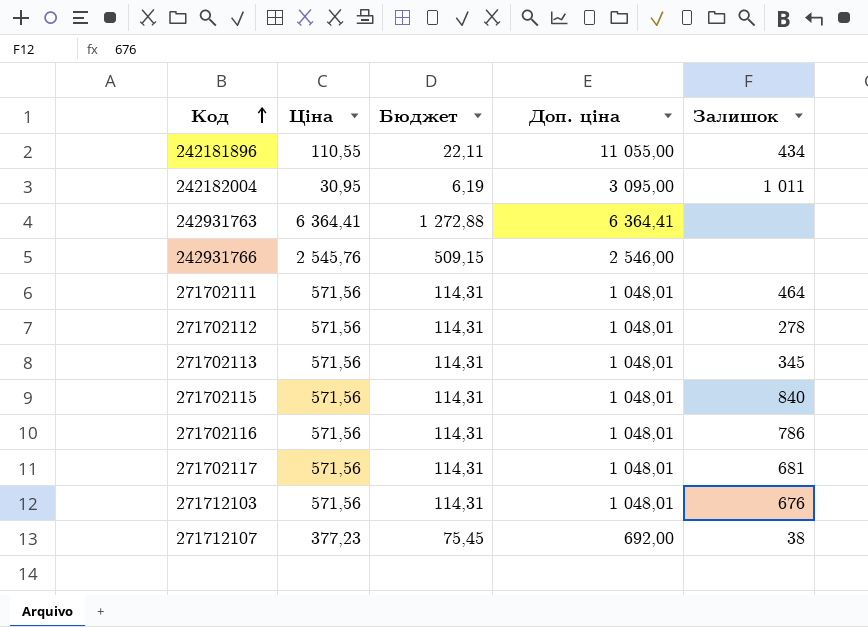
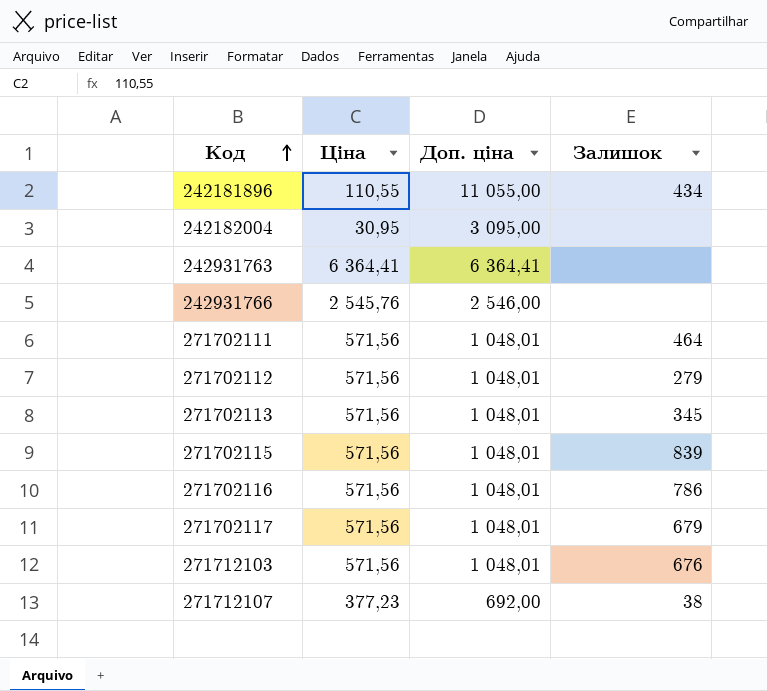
column Бюджет | formula: [Ціна] * 0,2 -> none
242182004 | Залишок: 1 011 -> none
271702112 | Залишок: 278 -> 279
271702115 | Залишок: 840 -> 839
271702117 | Залишок: 681 -> 679

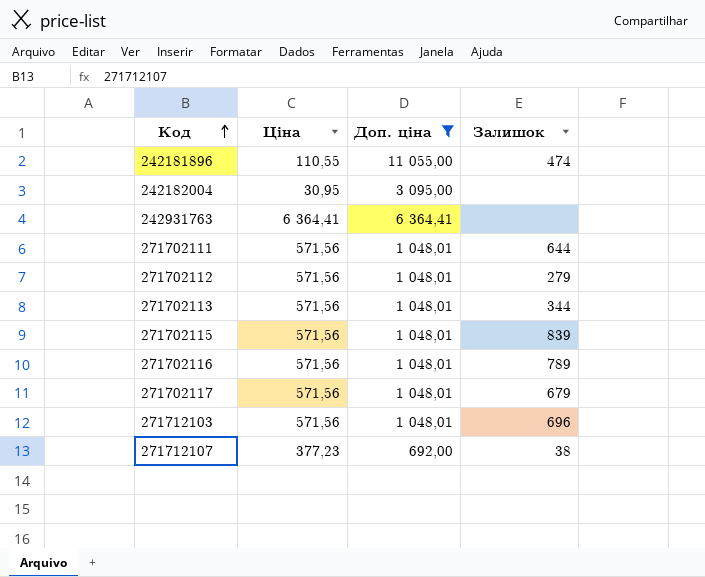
filter: none -> Доп. ціна != 2 546,00
242181896 | Залишок: 434 -> 474
271702111 | Залишок: 464 -> 644
271702113 | Залишок: 345 -> 344
271702116 | Залишок: 786 -> 789
271712103 | Залишок: 676 -> 696

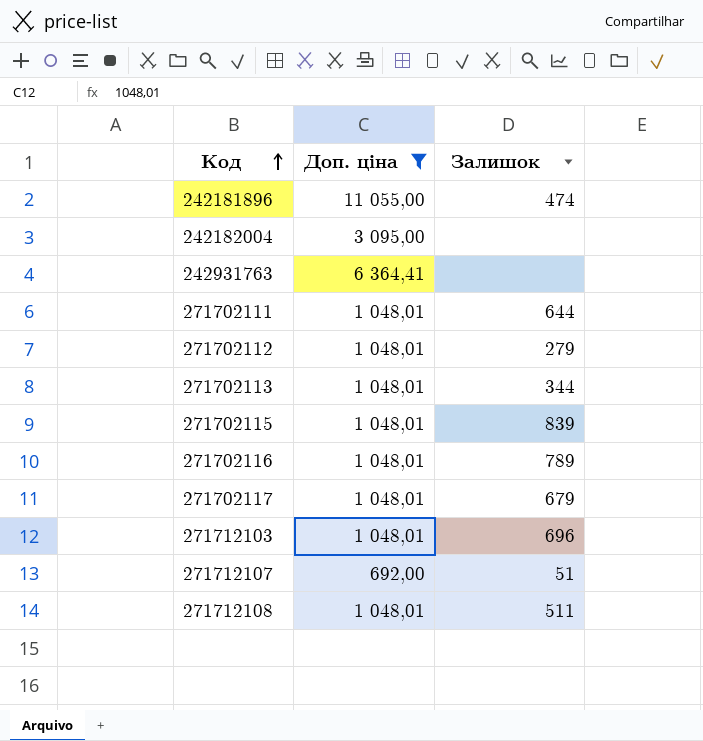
column Ціна | position: 2 -> none
271712107 | Залишок: 38 -> 51
row 271712108: none -> 1 048,01 | 511

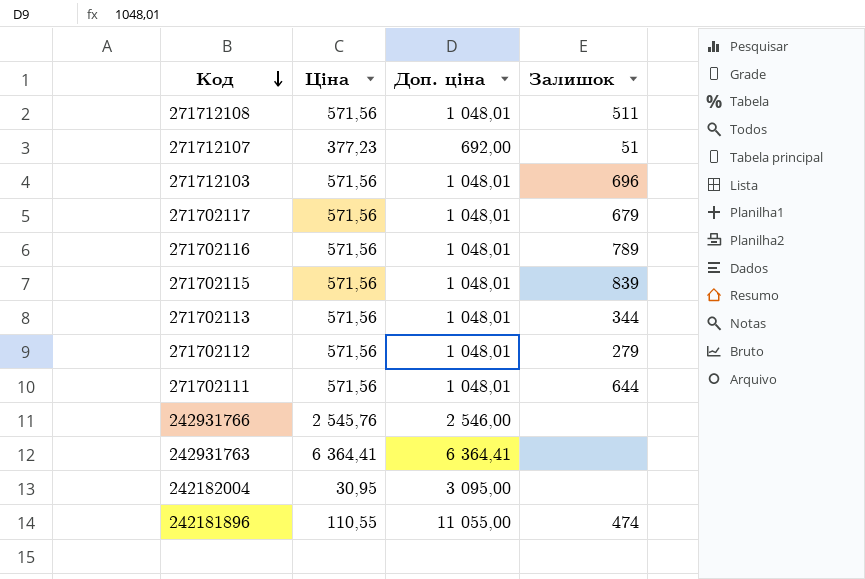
filter: Доп. ціна != 2 546,00 -> none
row order: Код ascending -> Код descending
column Ціна | position: none -> 2

